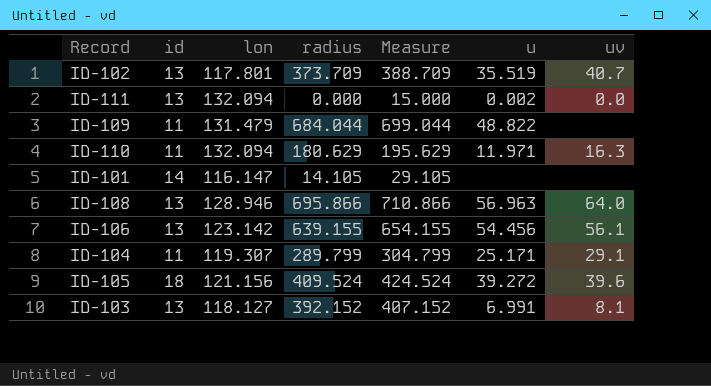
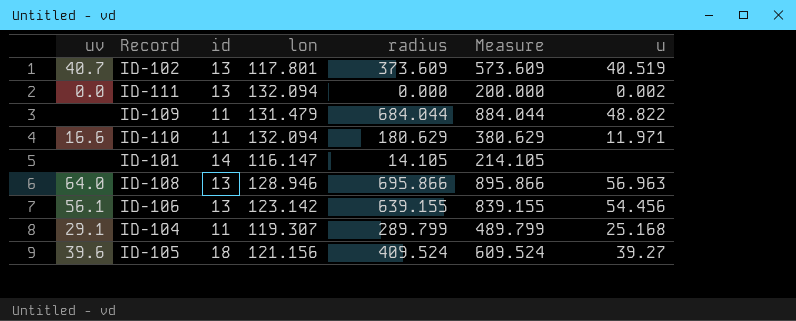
column uv | position: 7 -> 1
column Measure | formula: [radius] + 15 -> [radius] + 200
row ID-103: 13 | 118.127 | 392.152 | 407.152 | 6.991 | 8.1 -> none
ID-102 | radius: 373.709 -> 373.609
ID-102 | u: 35.519 -> 40.519
ID-110 | uv: 16.3 -> 16.6
ID-104 | u: 25.171 -> 25.168
ID-105 | u: 39.272 -> 39.27

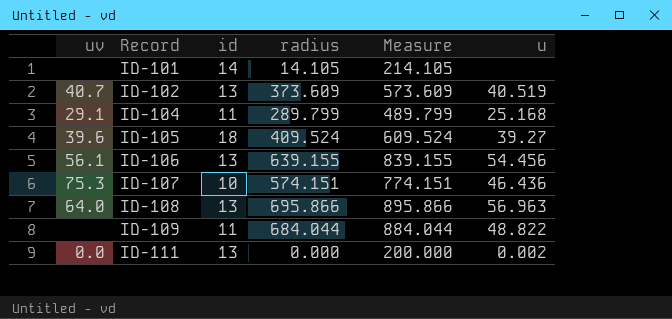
row order: none -> Record ascending
column lon | position: 4 -> none
row ID-110: 16.6 | 11 | 132.094 | 180.629 | 380.629 | 11.971 -> none
row ID-107: none -> 75.3 | 10 | 574.151 | 774.151 | 46.436

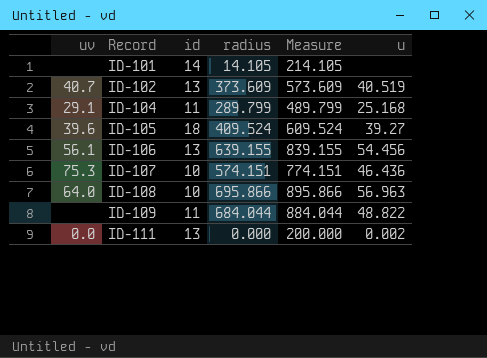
ID-108 | id: 13 -> 10

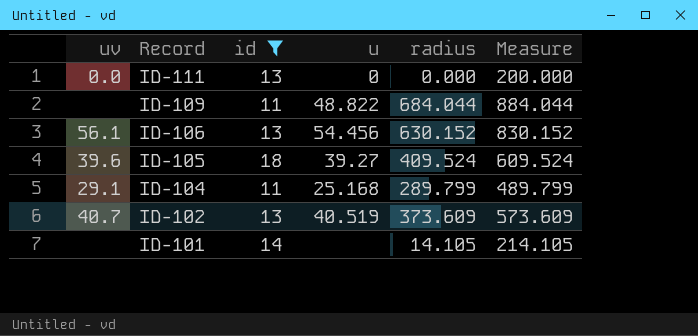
filter: none -> id != 10
row order: Record ascending -> Record descending
column u | position: 6 -> 4
ID-111 | u: 0.002 -> 0
ID-106 | radius: 639.155 -> 630.152
ID-106 | Measure: 839.155 -> 830.152

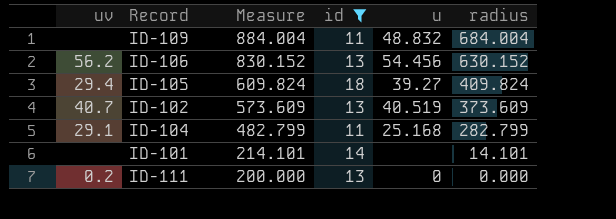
row order: Record descending -> Measure descending
column Measure | position: 6 -> 3
ID-109 | Measure: 884.044 -> 884.004
ID-109 | u: 48.822 -> 48.832
ID-109 | radius: 684.044 -> 684.004
ID-106 | uv: 56.1 -> 56.2
ID-105 | uv: 39.6 -> 29.4
ID-105 | Measure: 609.524 -> 609.824
ID-105 | radius: 409.524 -> 409.824
ID-104 | Measure: 489.799 -> 482.799
ID-104 | radius: 289.799 -> 282.799
ID-101 | Measure: 214.105 -> 214.101
ID-101 | radius: 14.105 -> 14.101
ID-111 | uv: 0.0 -> 0.2

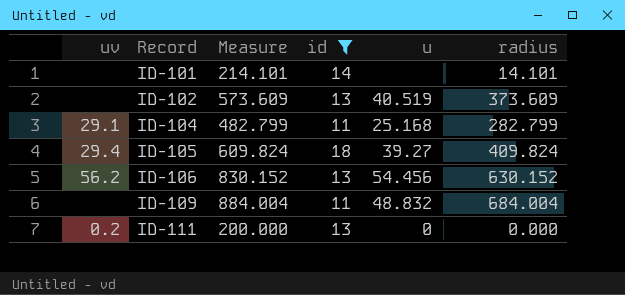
row order: Measure descending -> Record ascending
ID-102 | uv: 40.7 -> none

